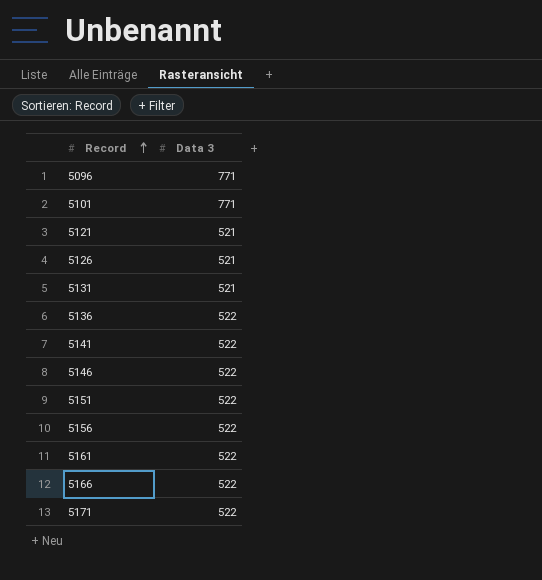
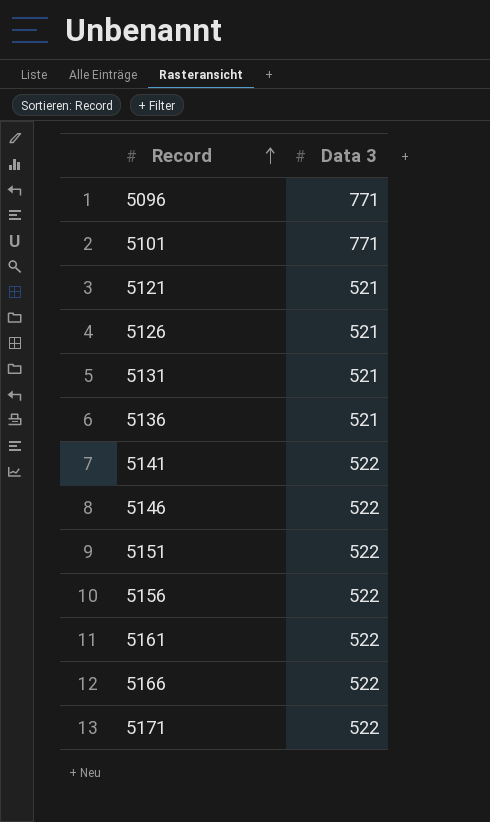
5136 | Data 3: 522 -> 521

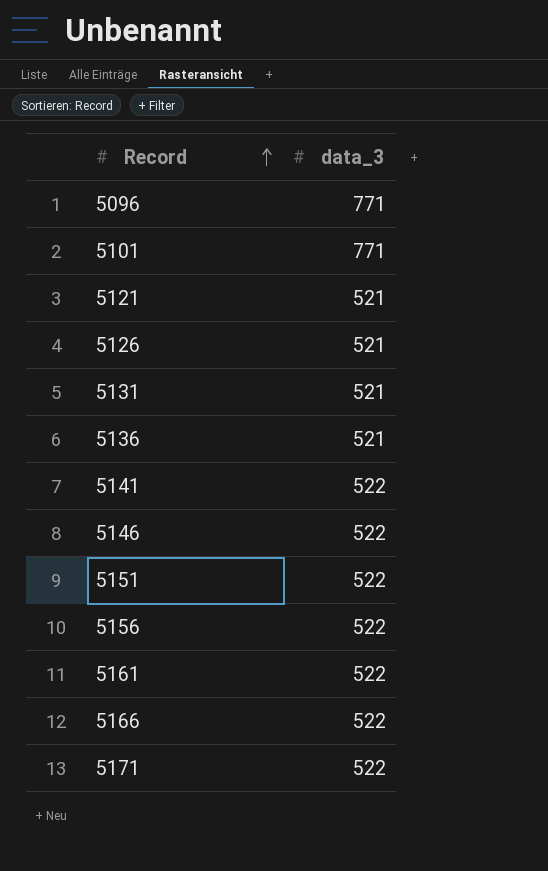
column name: Data 3 -> data_3

